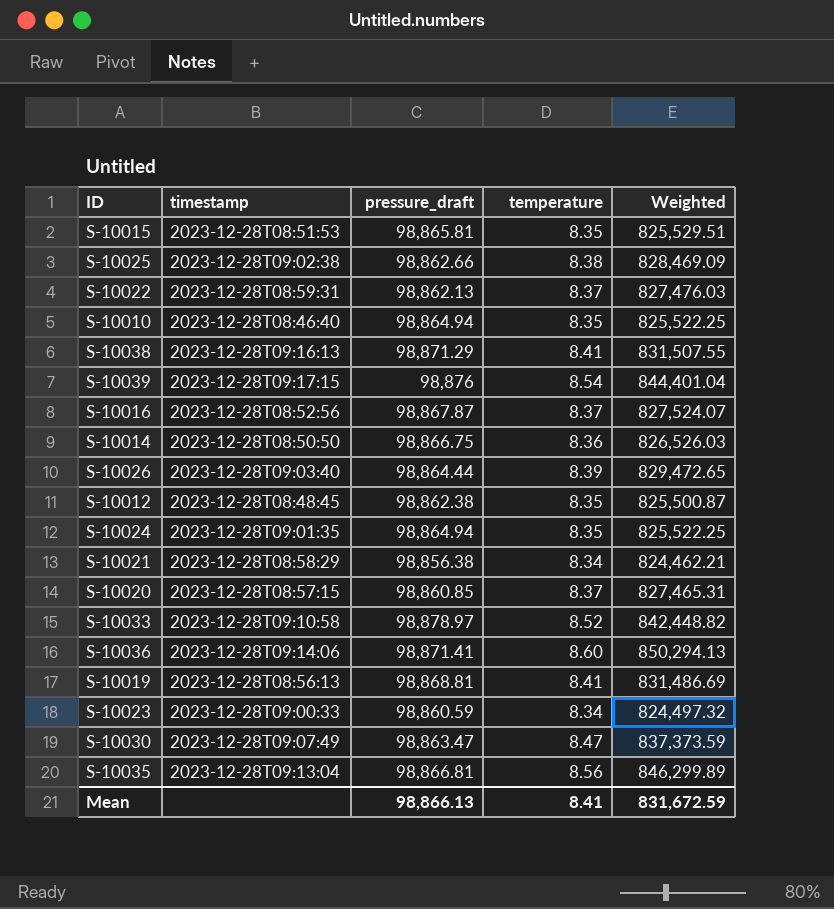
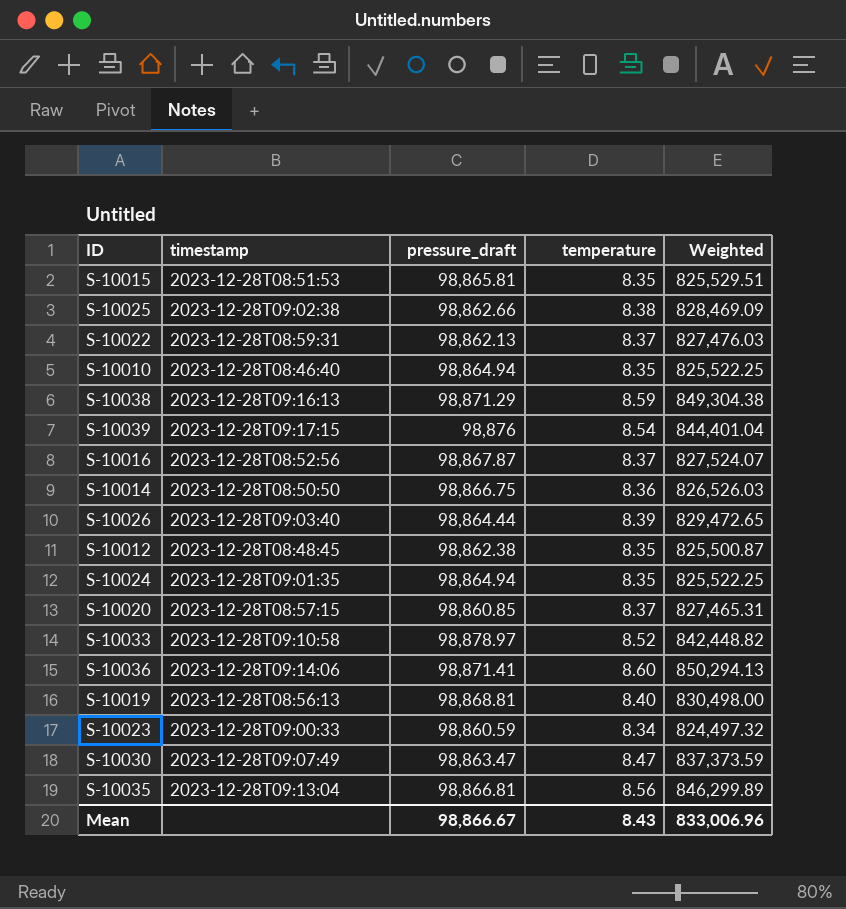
row S-10021: 2023-12-28T08:58:29 | 98,856.38 | 8.34 | 824,462.21 -> none
S-10038 | temperature: 8.41 -> 8.59
S-10038 | Weighted: 831,507.55 -> 849,304.38
S-10019 | temperature: 8.41 -> 8.40
S-10019 | Weighted: 831,486.69 -> 830,498.00
Mean | pressure_draft: 98,866.13 -> 98,866.67
Mean | temperature: 8.41 -> 8.43
Mean | Weighted: 831,672.59 -> 833,006.96

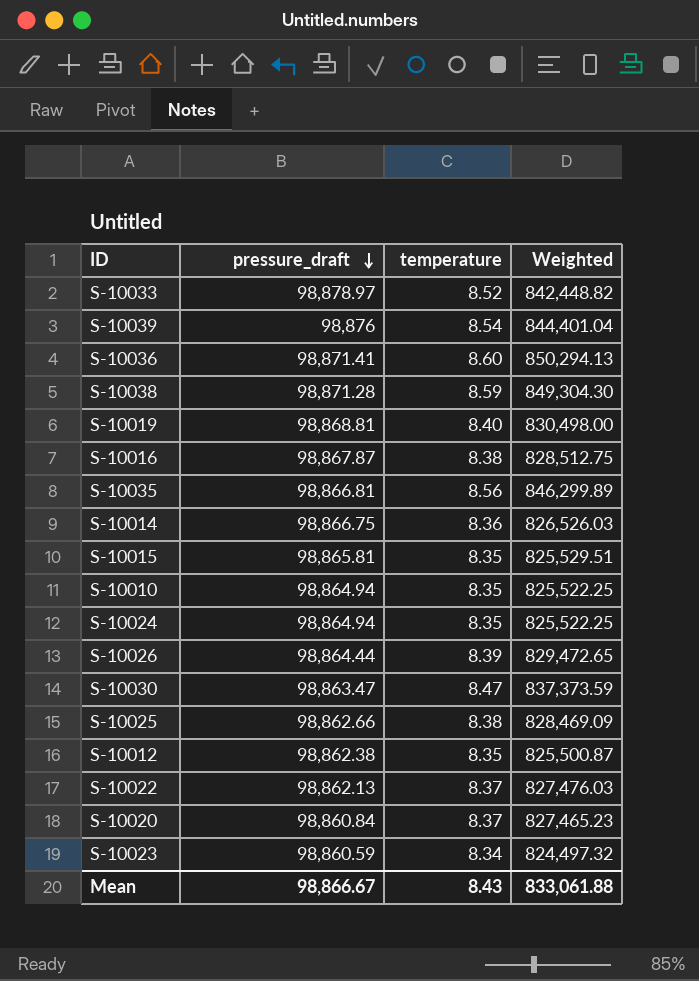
row order: none -> pressure_draft descending
column timestamp | position: 2 -> none
S-10038 | pressure_draft: 98,871.29 -> 98,871.28
S-10038 | Weighted: 849,304.38 -> 849,304.30
S-10016 | temperature: 8.37 -> 8.38
S-10016 | Weighted: 827,524.07 -> 828,512.75
S-10020 | pressure_draft: 98,860.85 -> 98,860.84
S-10020 | Weighted: 827,465.31 -> 827,465.23
Mean | Weighted: 833,006.96 -> 833,061.88

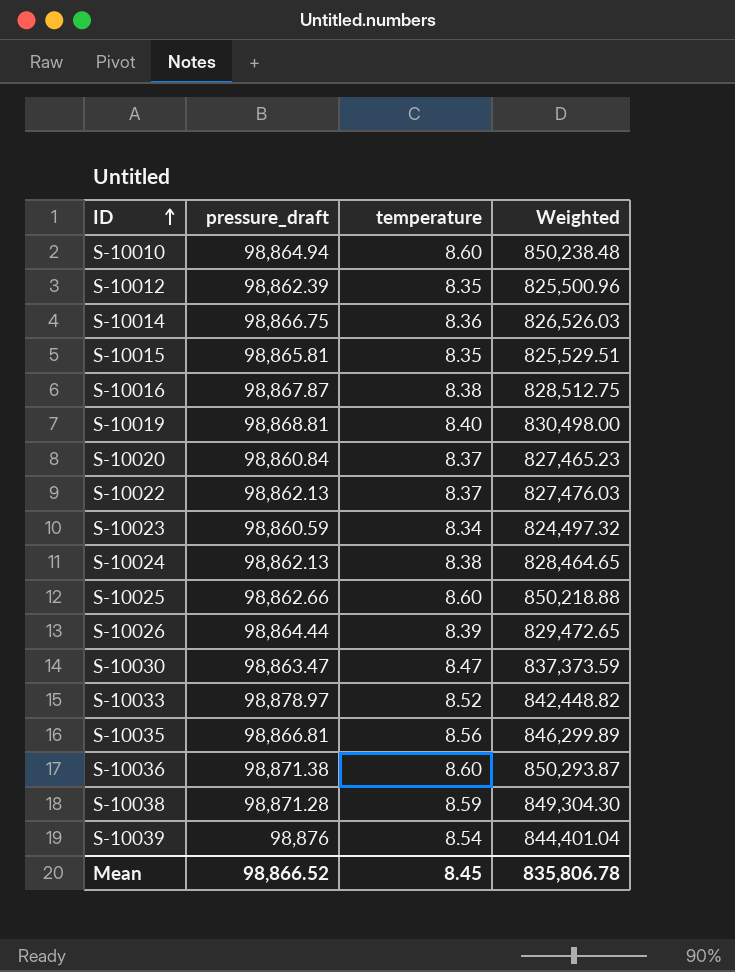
row order: pressure_draft descending -> ID ascending
S-10010 | temperature: 8.35 -> 8.60
S-10010 | Weighted: 825,522.25 -> 850,238.48
S-10012 | pressure_draft: 98,862.38 -> 98,862.39
S-10012 | Weighted: 825,500.87 -> 825,500.96
S-10024 | pressure_draft: 98,864.94 -> 98,862.13
S-10024 | temperature: 8.35 -> 8.38
S-10024 | Weighted: 825,522.25 -> 828,464.65
S-10025 | temperature: 8.38 -> 8.60
S-10025 | Weighted: 828,469.09 -> 850,218.88
S-10036 | pressure_draft: 98,871.41 -> 98,871.38
S-10036 | Weighted: 850,294.13 -> 850,293.87
Mean | pressure_draft: 98,866.67 -> 98,866.52
Mean | temperature: 8.43 -> 8.45
Mean | Weighted: 833,061.88 -> 835,806.78

